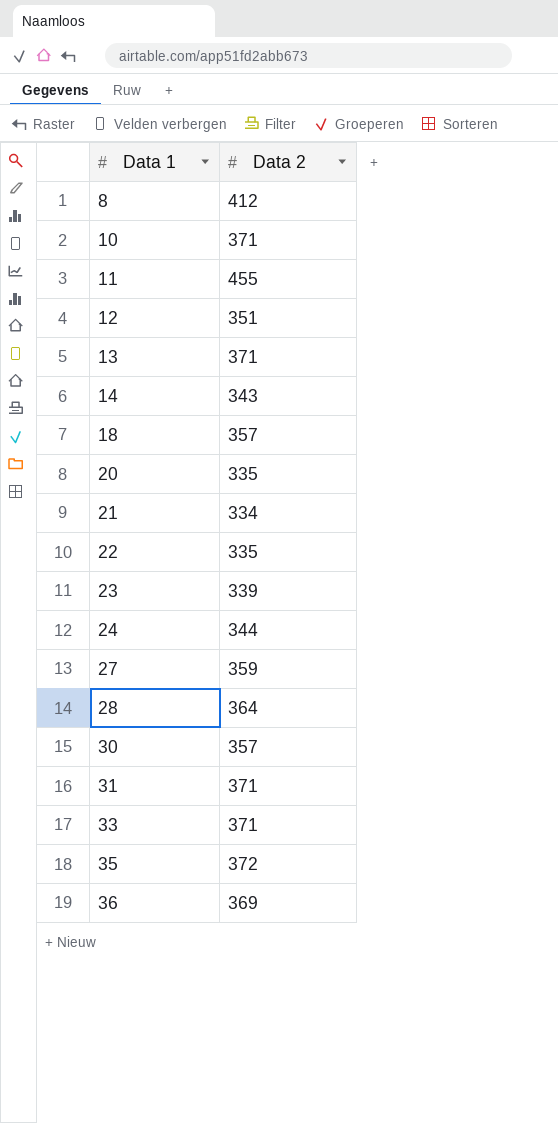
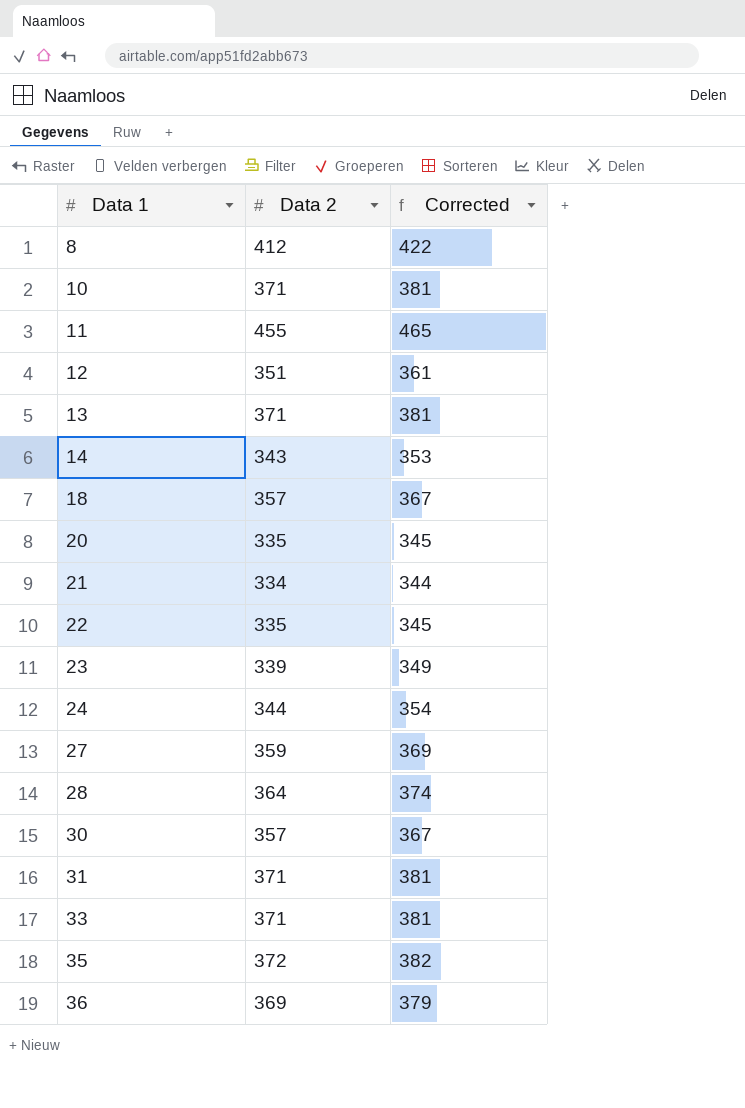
column Corrected | formula: none -> [Data 2] + 10

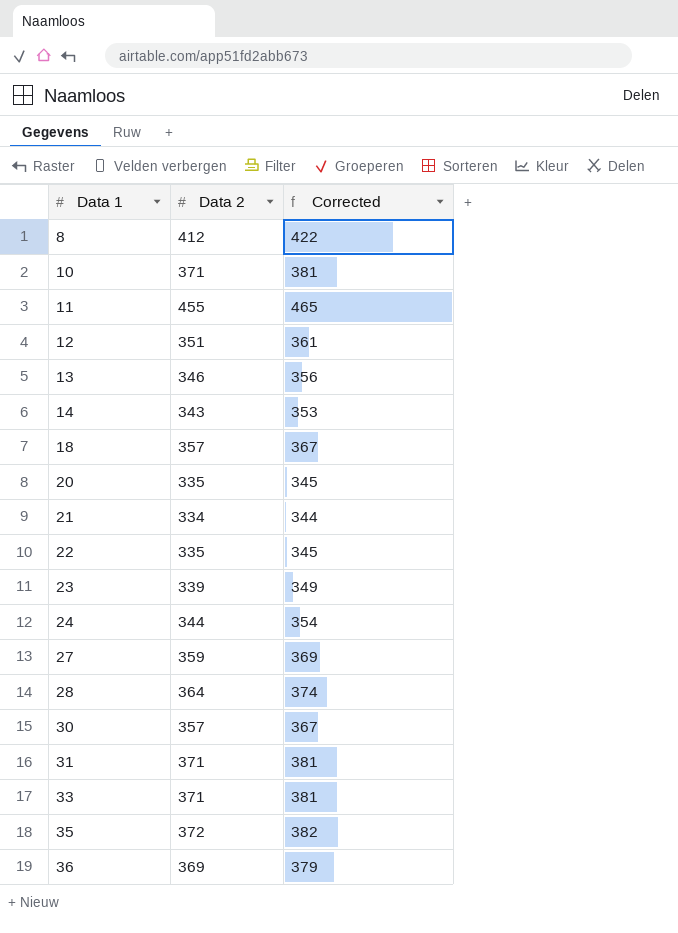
13 | Data 2: 371 -> 346
13 | Corrected: 381 -> 356

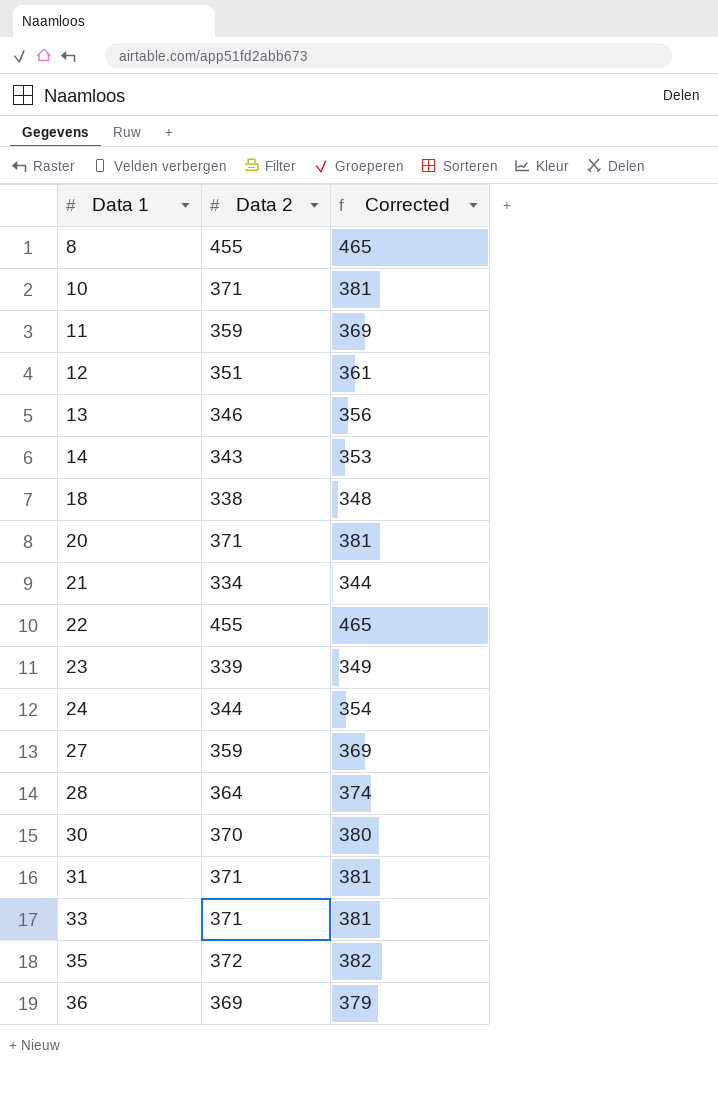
8 | Data 2: 412 -> 455
8 | Corrected: 422 -> 465
11 | Data 2: 455 -> 359
11 | Corrected: 465 -> 369
18 | Data 2: 357 -> 338
18 | Corrected: 367 -> 348
20 | Data 2: 335 -> 371
20 | Corrected: 345 -> 381
22 | Data 2: 335 -> 455
22 | Corrected: 345 -> 465
30 | Data 2: 357 -> 370
30 | Corrected: 367 -> 380

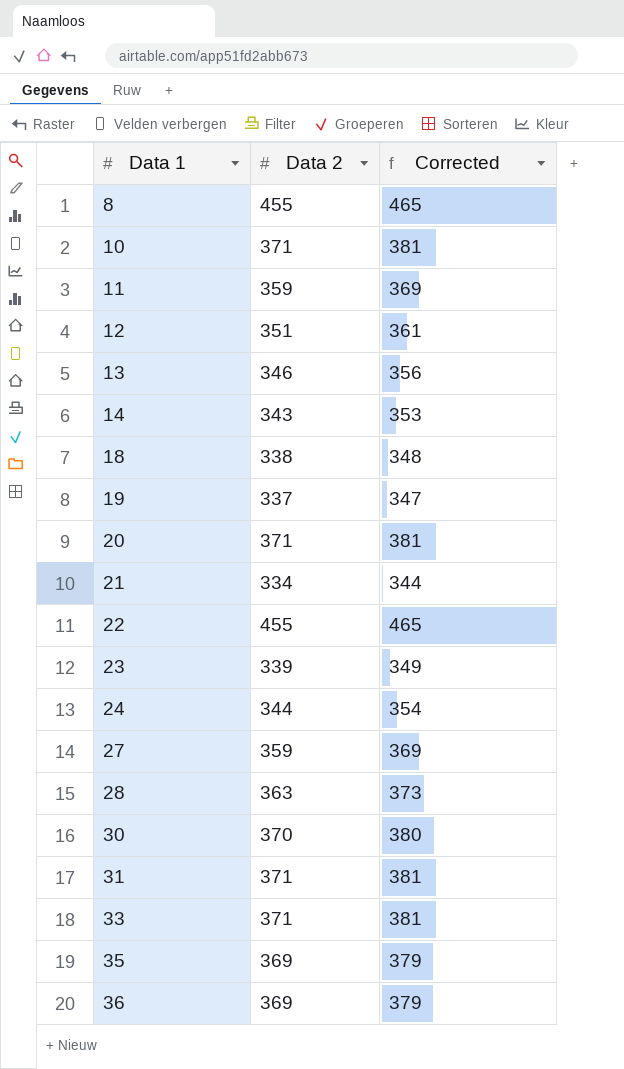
row 19: none -> 337 | 347
28 | Data 2: 364 -> 363
28 | Corrected: 374 -> 373
35 | Data 2: 372 -> 369
35 | Corrected: 382 -> 379

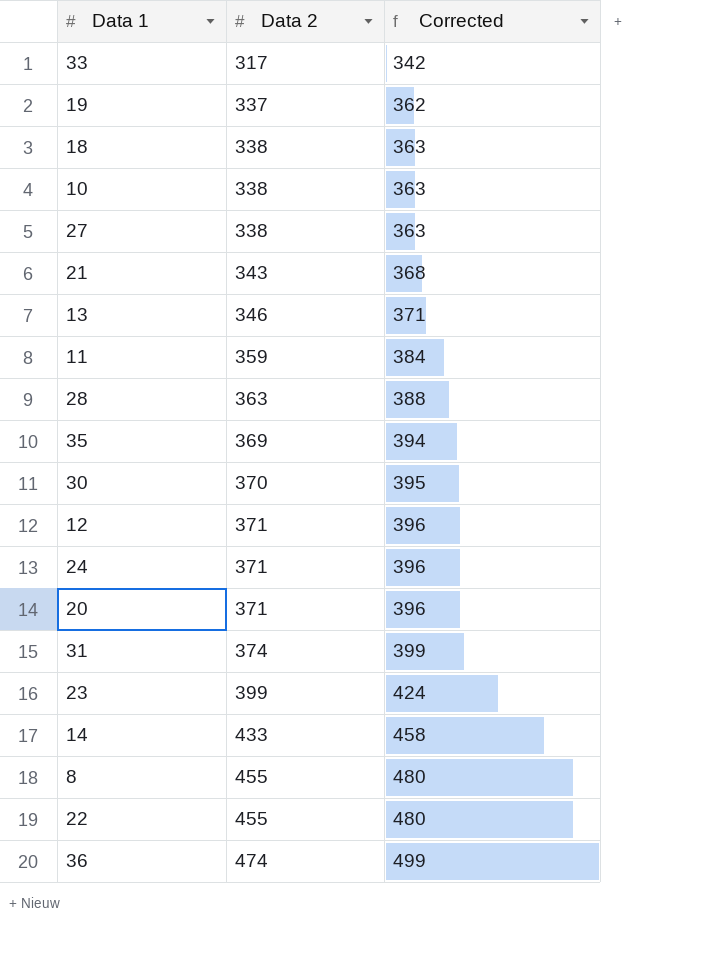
row order: Data 1 ascending -> Data 2 ascending
column Corrected | formula: [Data 2] + 10 -> [Data 2] + 25
33 | Data 2: 371 -> 317
10 | Data 2: 371 -> 338
27 | Data 2: 359 -> 338
21 | Data 2: 334 -> 343
12 | Data 2: 351 -> 371
24 | Data 2: 344 -> 371
31 | Data 2: 371 -> 374
23 | Data 2: 339 -> 399
14 | Data 2: 343 -> 433
36 | Data 2: 369 -> 474

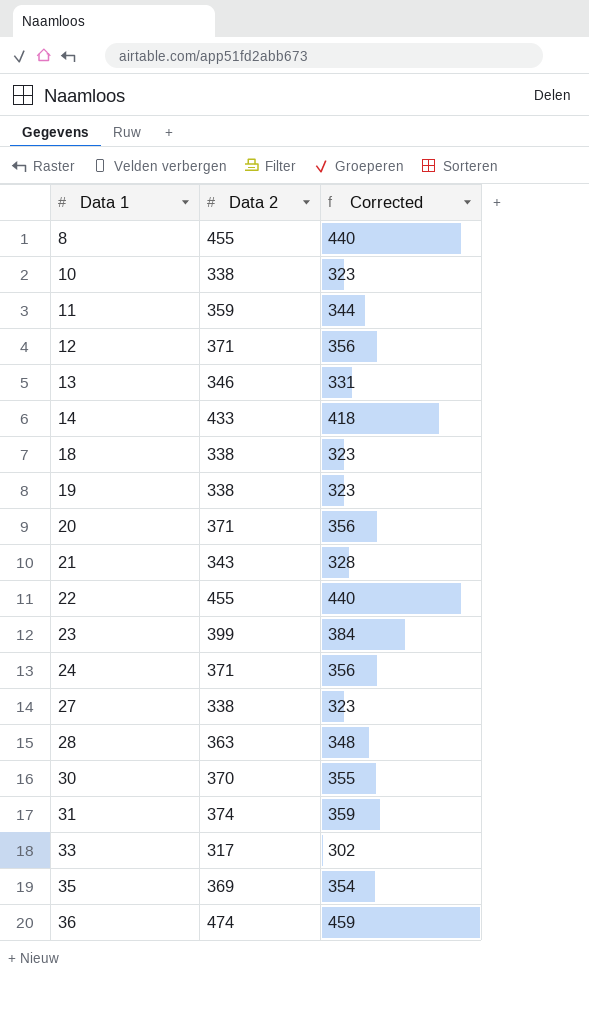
row order: Data 2 ascending -> Data 1 ascending
column Corrected | formula: [Data 2] + 25 -> [Data 2] - 15
19 | Data 2: 337 -> 338

